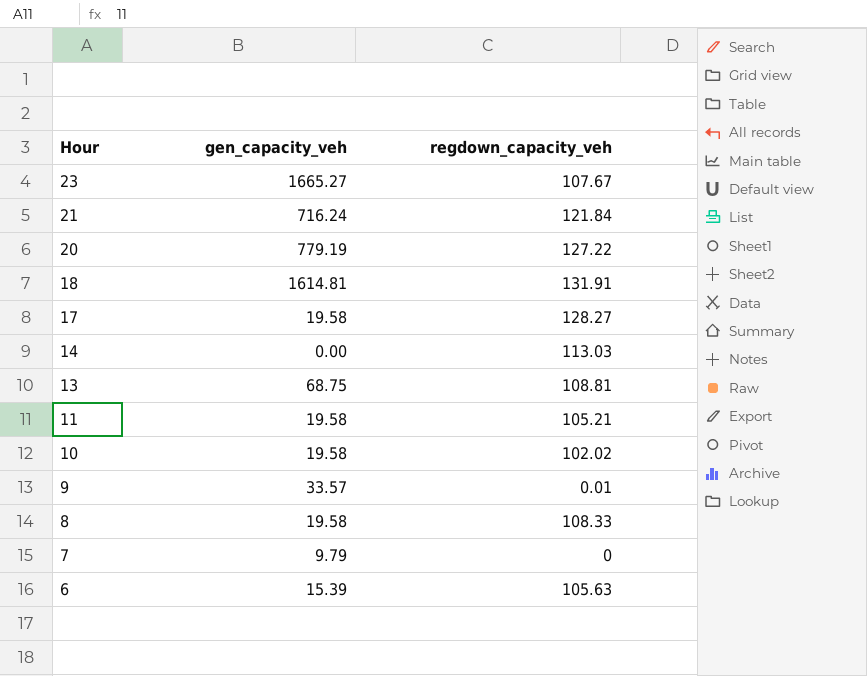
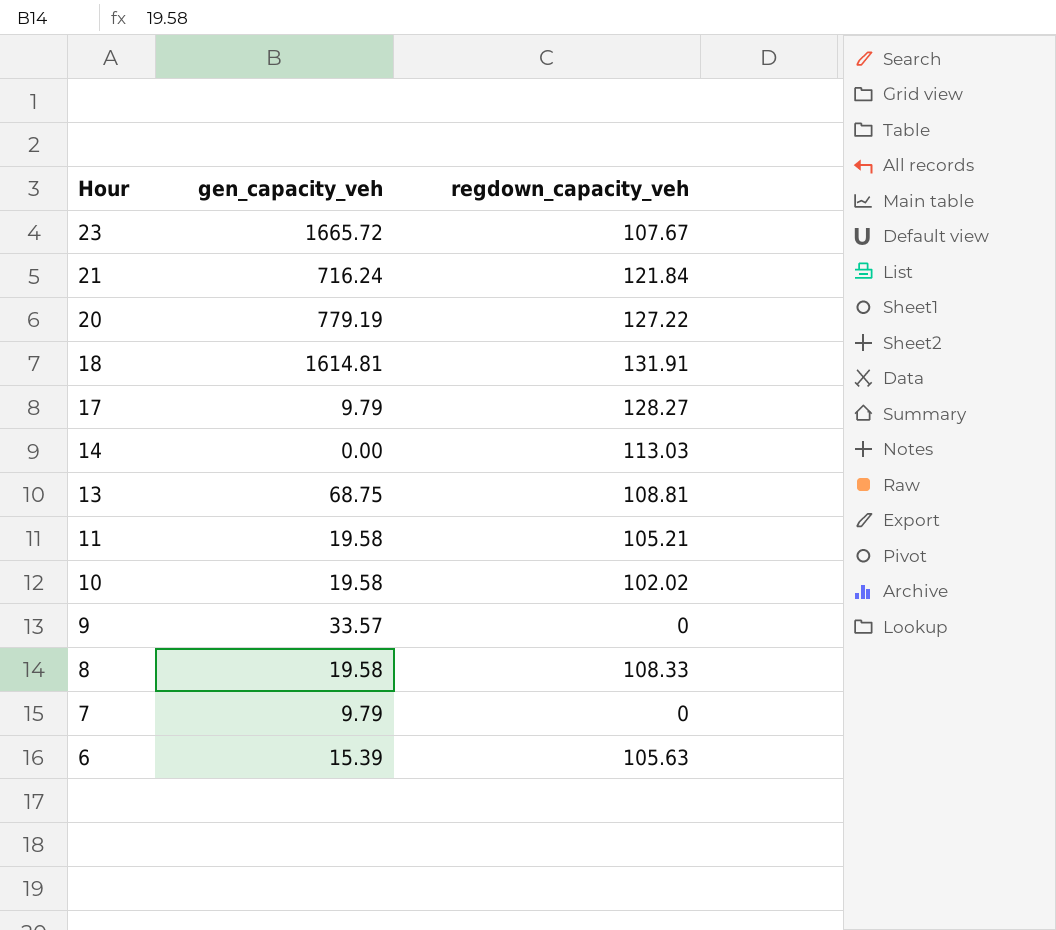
23 | gen_capacity_veh: 1665.27 -> 1665.72
17 | gen_capacity_veh: 19.58 -> 9.79
9 | regdown_capacity_veh: 0.01 -> 0

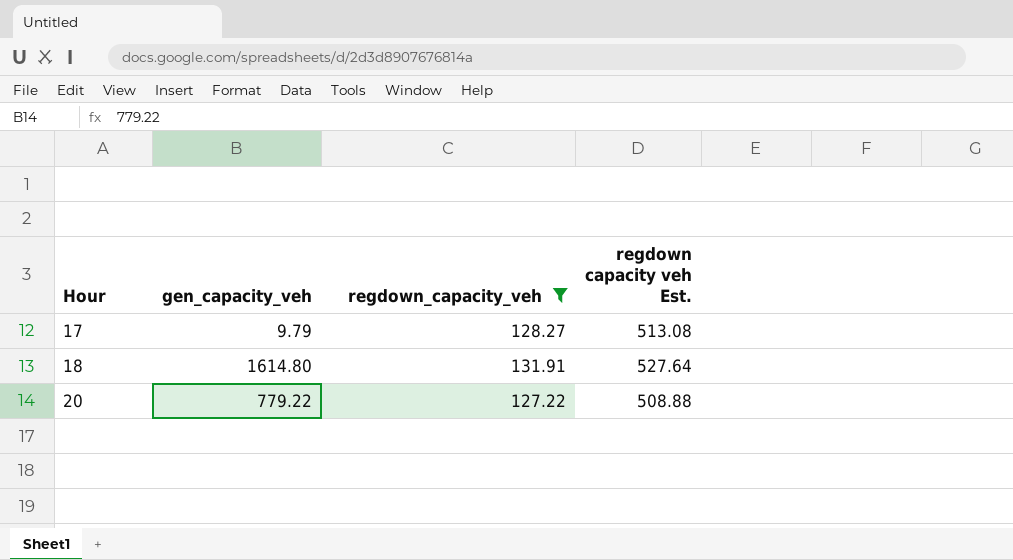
filter: none -> regdown_capacity_veh >= 127.22
row order: Hour descending -> Hour ascending
column regdown capacity veh Est. | formula: none -> [regdown_capacity_veh] * 4
18 | gen_capacity_veh: 1614.81 -> 1614.80
20 | gen_capacity_veh: 779.19 -> 779.22

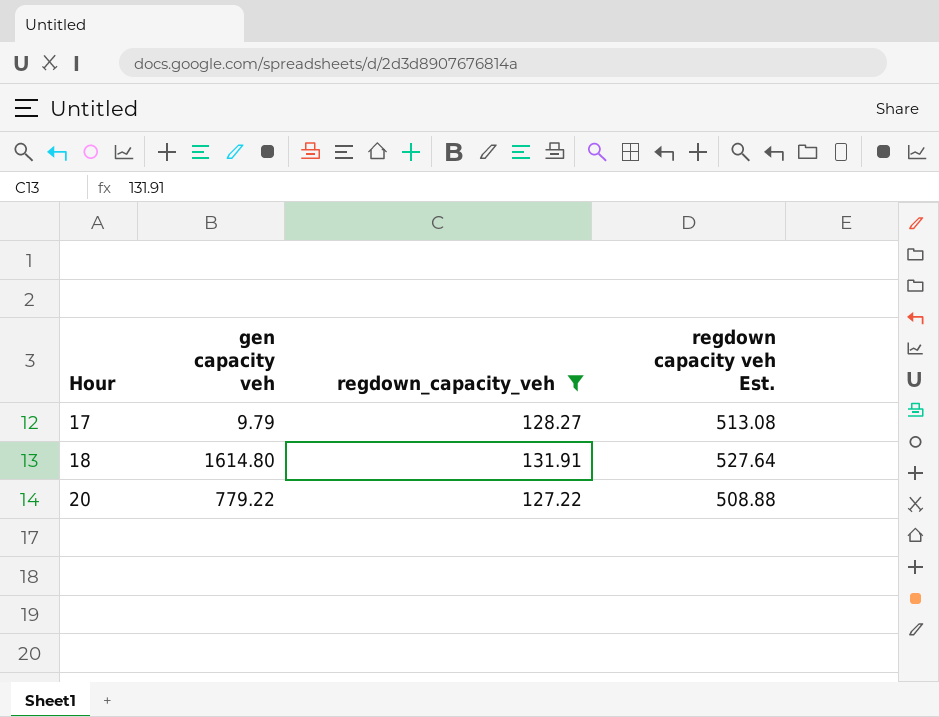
column name: gen_capacity_veh -> gen capacity veh

